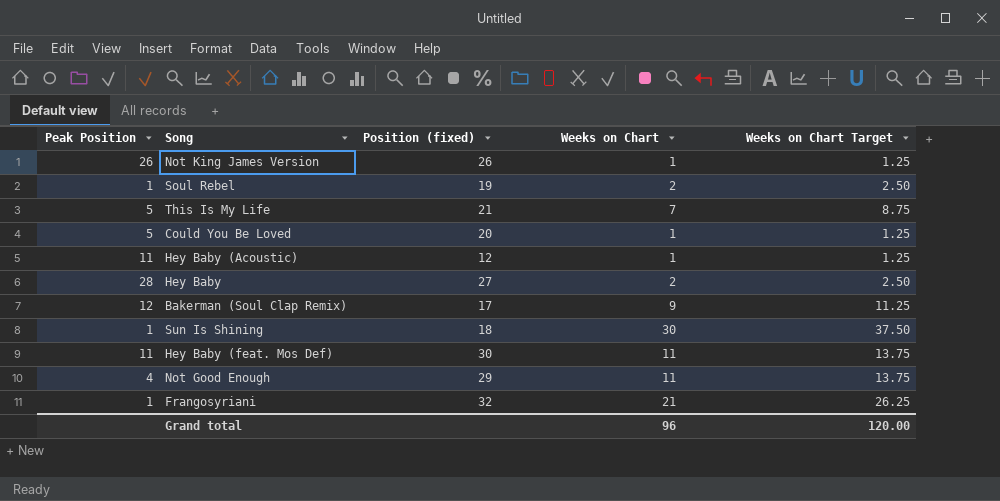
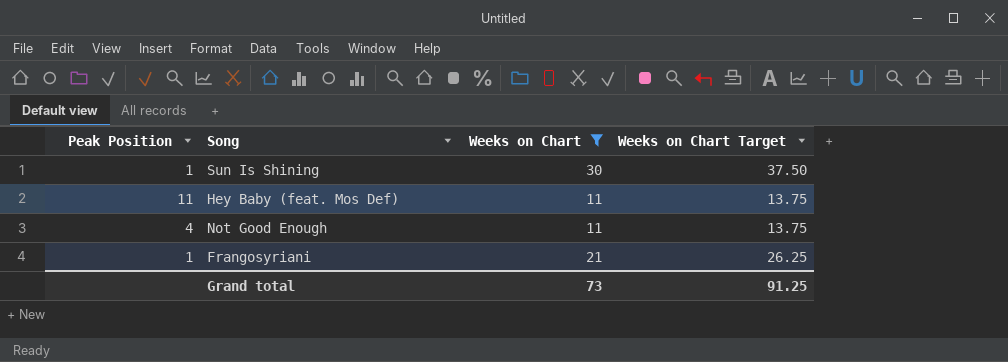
filter: none -> Weeks on Chart >= 11
column Position (fixed) | position: 3 -> none
Grand total | Weeks on Chart: 96 -> 73
Grand total | Weeks on Chart Target: 120.00 -> 91.25

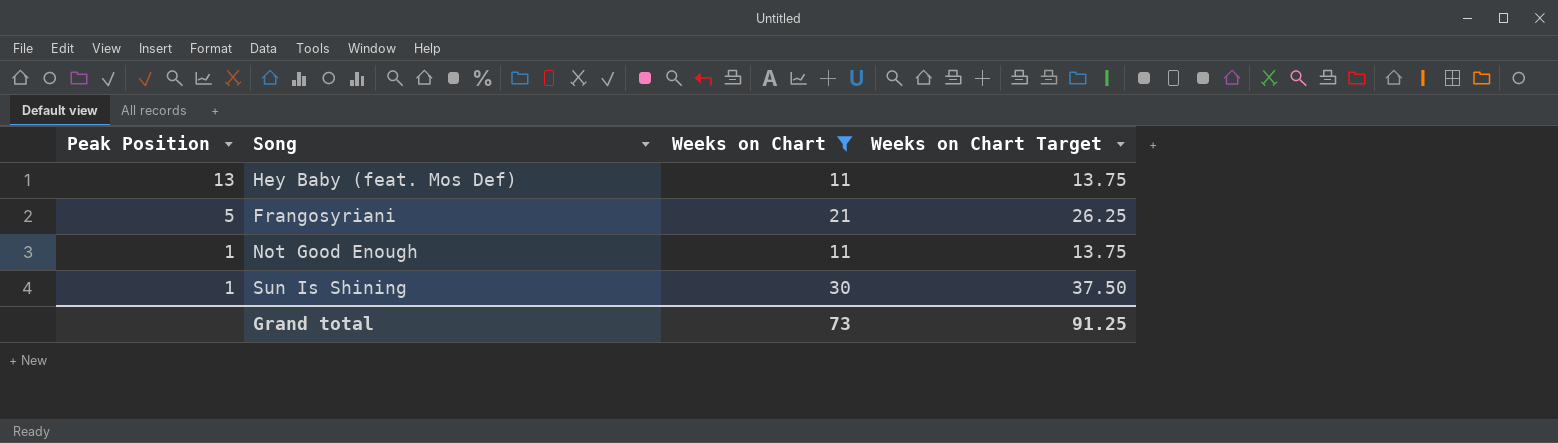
row order: none -> Peak Position descending
Hey Baby (feat. Mos Def) | Peak Position: 11 -> 13
Frangosyriani | Peak Position: 1 -> 5
Not Good Enough | Peak Position: 4 -> 1

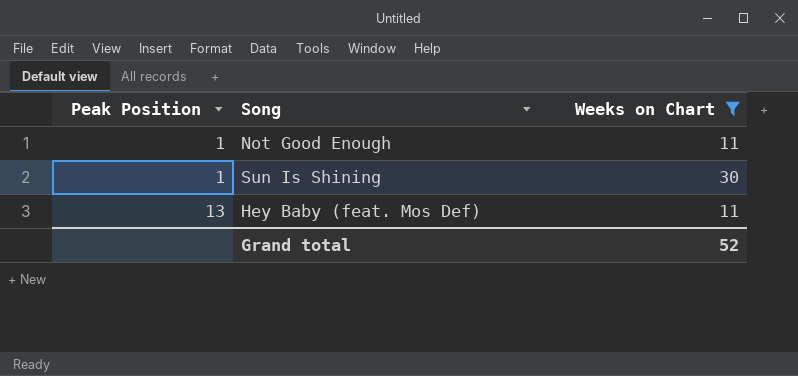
row order: Peak Position descending -> Peak Position ascending
column Weeks on Chart Target | formula: [Weeks on Chart] * 1.25 -> none
row Frangosyriani: 5 | 21 | 26.25 -> none
Grand total | Weeks on Chart: 73 -> 52

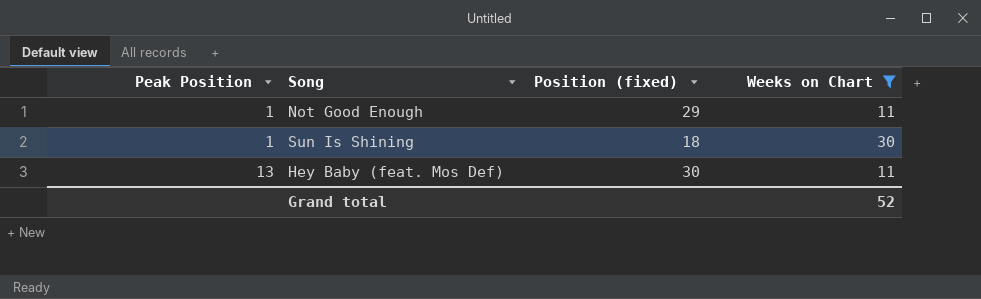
column Position (fixed) | position: none -> 3

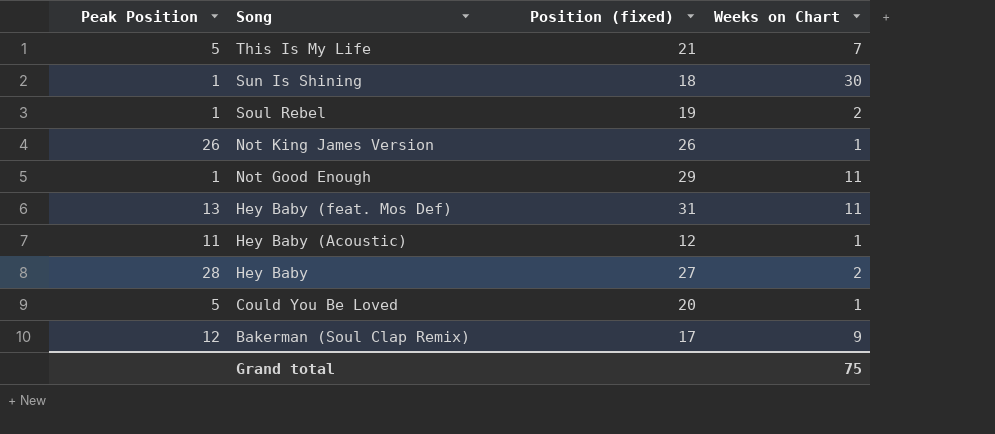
filter: Weeks on Chart >= 11 -> none
row order: Peak Position ascending -> Song descending
Hey Baby (feat. Mos Def) | Position (fixed): 30 -> 31
Grand total | Weeks on Chart: 52 -> 75

